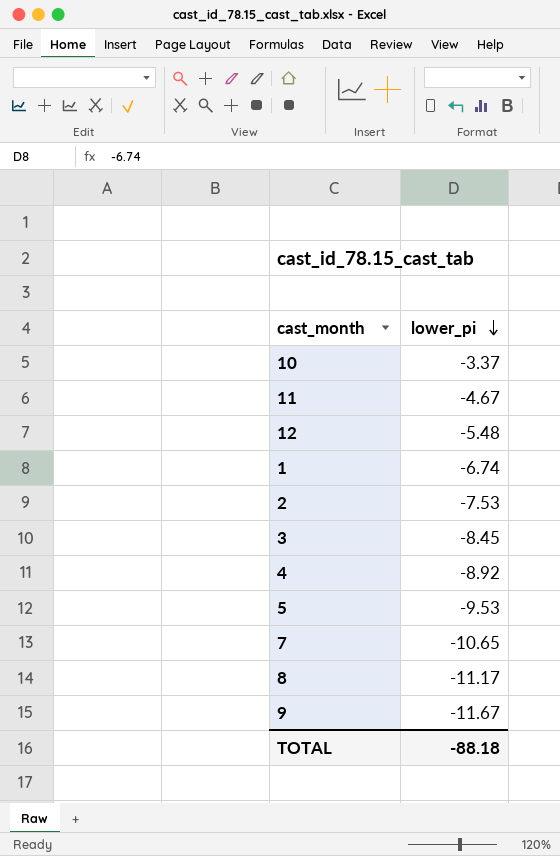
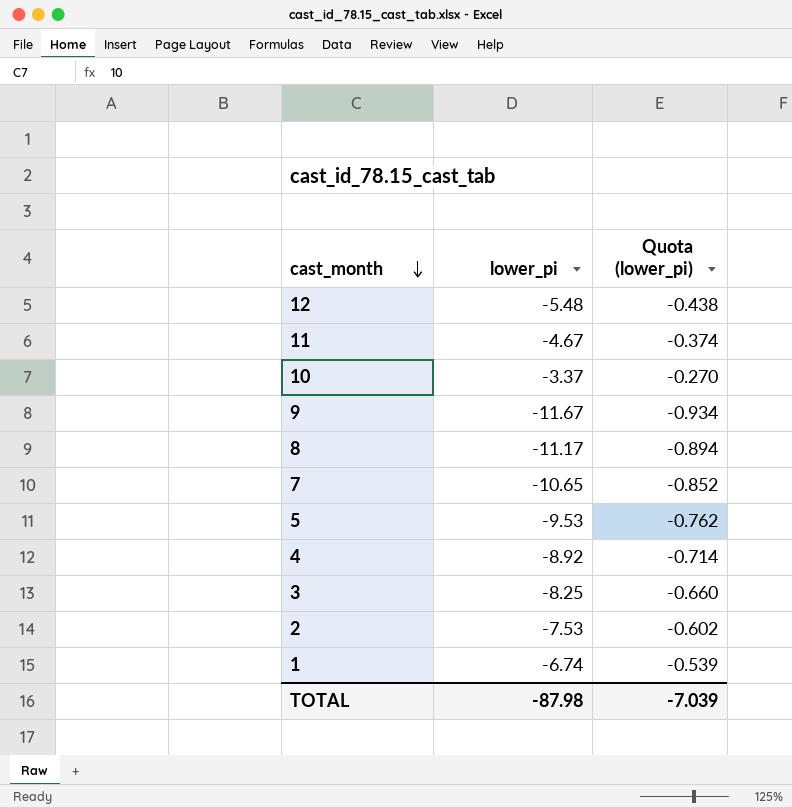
row order: lower_pi descending -> cast_month descending
column Quota (lower_pi) | formula: none -> [lower_pi] * 0.08
3 | lower_pi: -8.45 -> -8.25
TOTAL | lower_pi: -88.18 -> -87.98

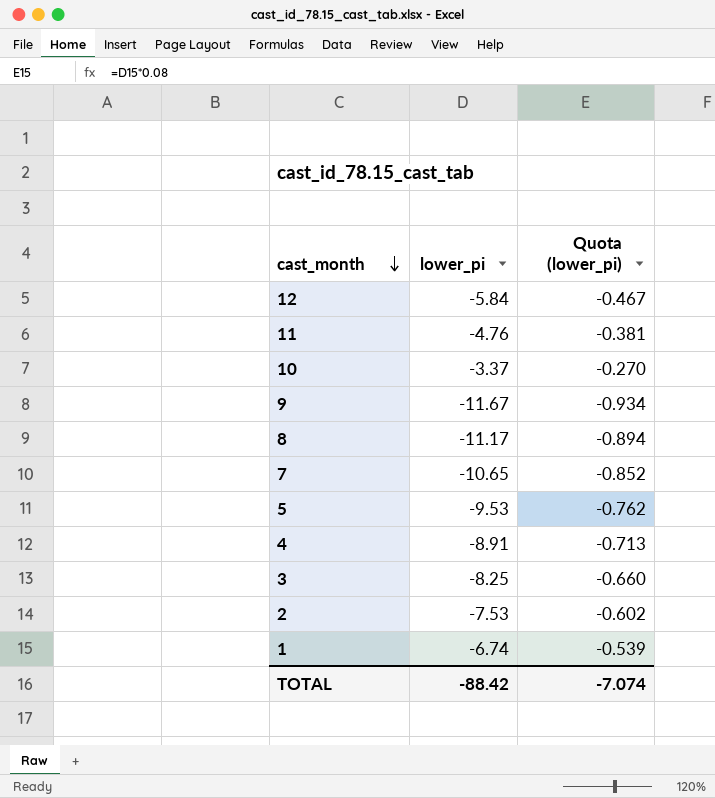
12 | lower_pi: -5.48 -> -5.84
12 | Quota (lower_pi): -0.438 -> -0.467
11 | lower_pi: -4.67 -> -4.76
11 | Quota (lower_pi): -0.374 -> -0.381
4 | lower_pi: -8.92 -> -8.91
4 | Quota (lower_pi): -0.714 -> -0.713
TOTAL | lower_pi: -87.98 -> -88.42
TOTAL | Quota (lower_pi): -7.039 -> -7.074

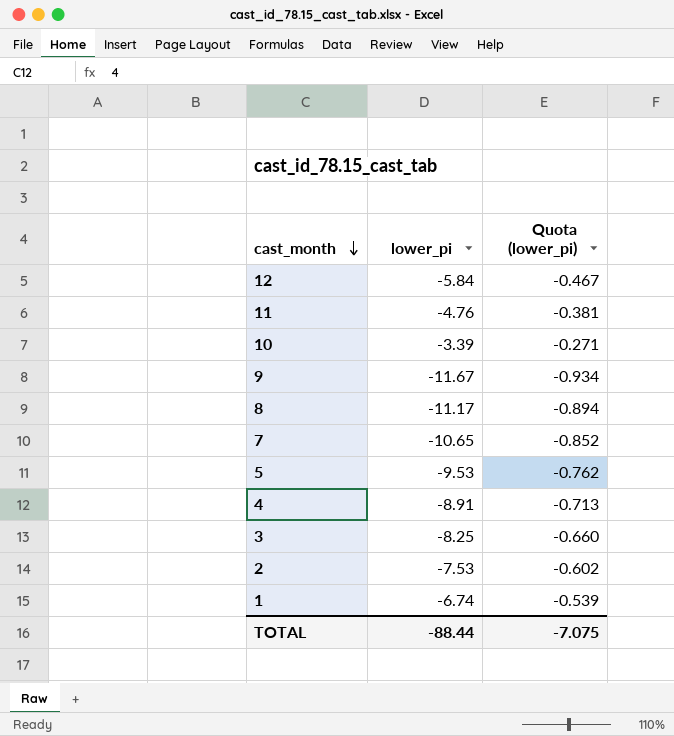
10 | lower_pi: -3.37 -> -3.39
10 | Quota (lower_pi): -0.270 -> -0.271
TOTAL | lower_pi: -88.42 -> -88.44
TOTAL | Quota (lower_pi): -7.074 -> -7.075

